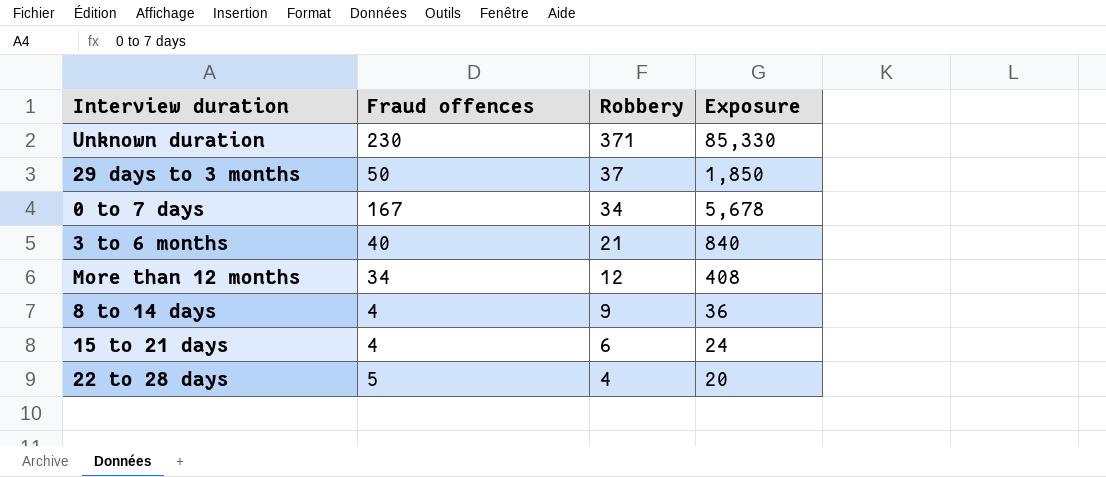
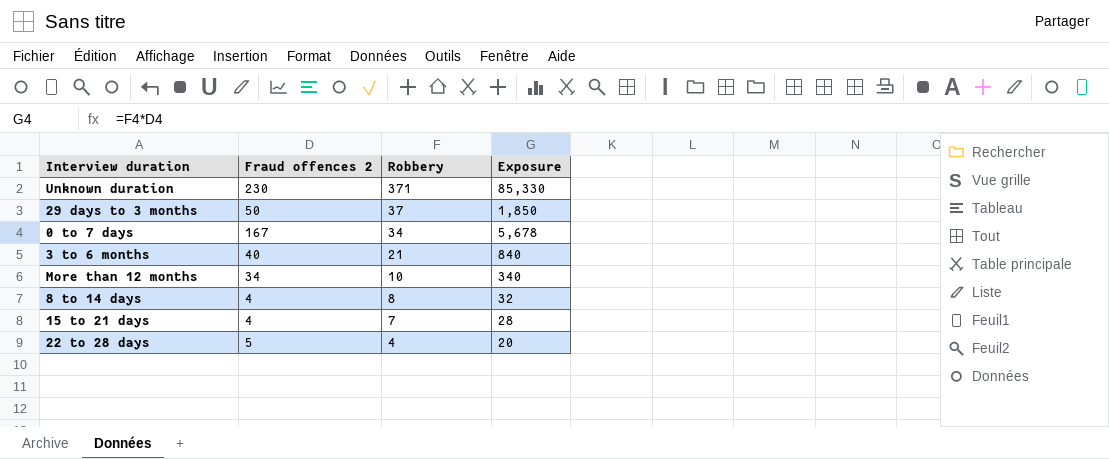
column name: Fraud offences -> Fraud offences 2
More than 12 months | Robbery: 12 -> 10
More than 12 months | Exposure: 408 -> 340
8 to 14 days | Robbery: 9 -> 8
8 to 14 days | Exposure: 36 -> 32
15 to 21 days | Robbery: 6 -> 7
15 to 21 days | Exposure: 24 -> 28

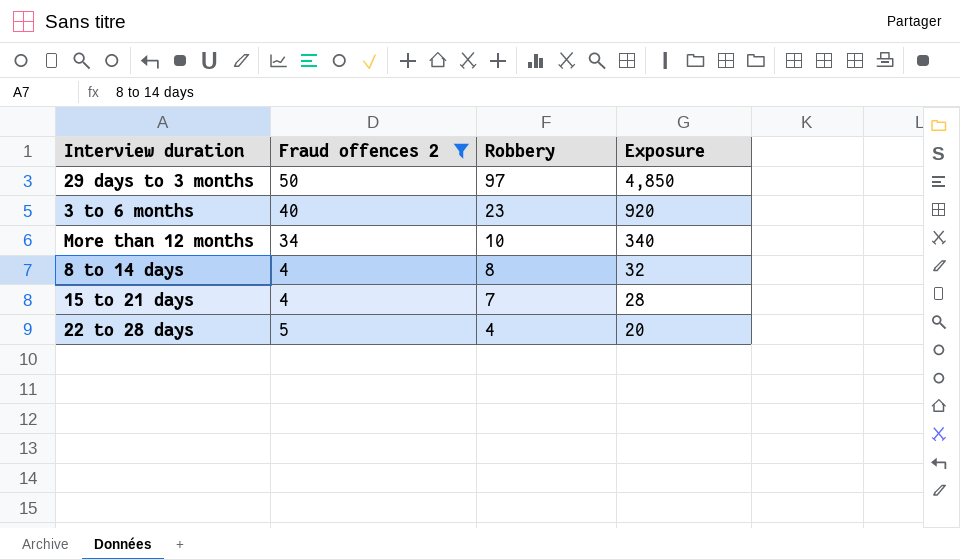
filter: none -> Fraud offences 2 <= 50
29 days to 3 months | Robbery: 37 -> 97
29 days to 3 months | Exposure: 1,850 -> 4,850
3 to 6 months | Robbery: 21 -> 23
3 to 6 months | Exposure: 840 -> 920

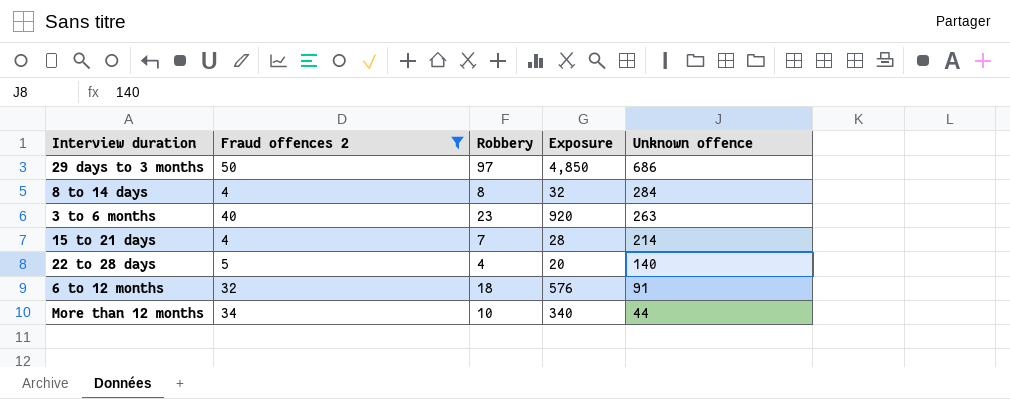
row order: Robbery descending -> Unknown offence descending
column Unknown offence | position: none -> 5
row 6 to 12 months: none -> 32 | 18 | 576 | 91

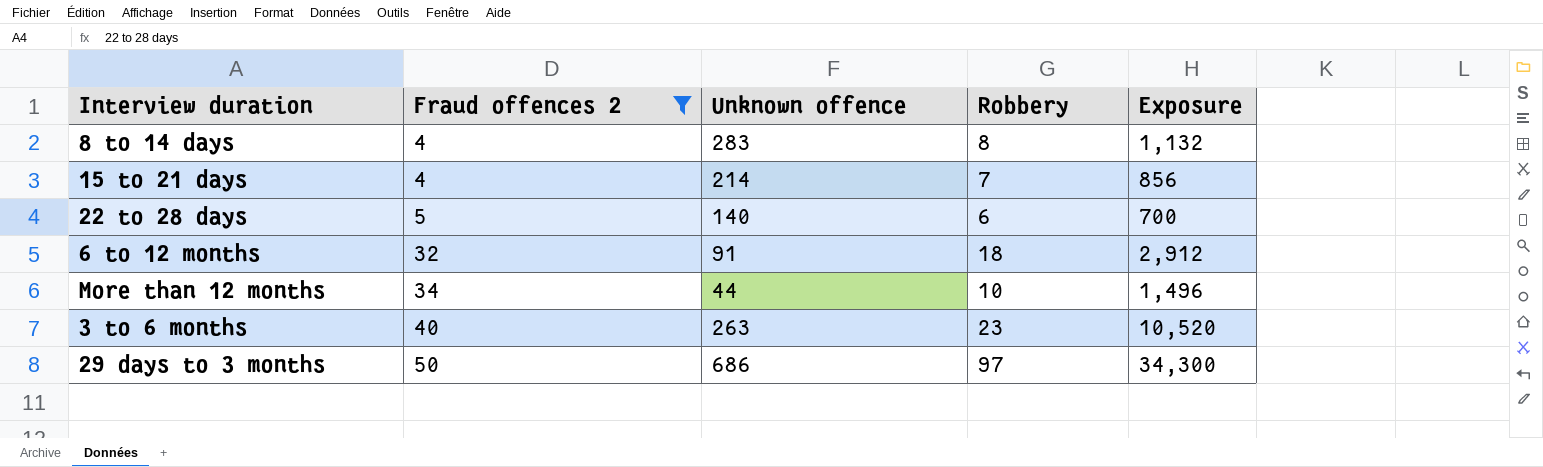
row order: Unknown offence descending -> Fraud offences 2 ascending
column Unknown offence | position: 5 -> 3
column Exposure | formula: [Fraud offences 2] * [Robbery] -> [Fraud offences 2] * [Unknown offence]
8 to 14 days | Unknown offence: 284 -> 283
22 to 28 days | Robbery: 4 -> 6

